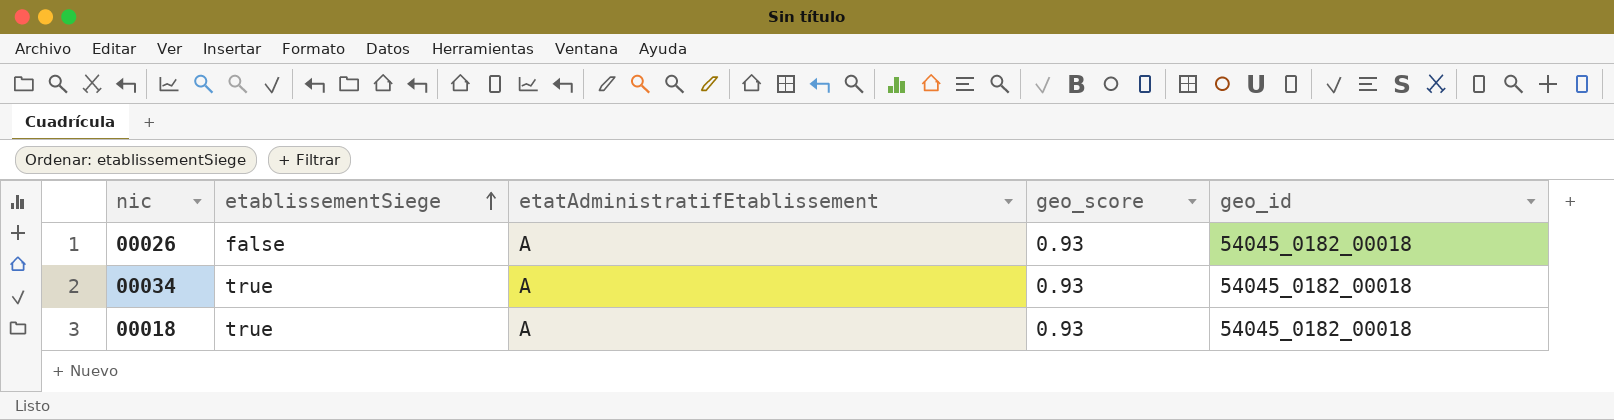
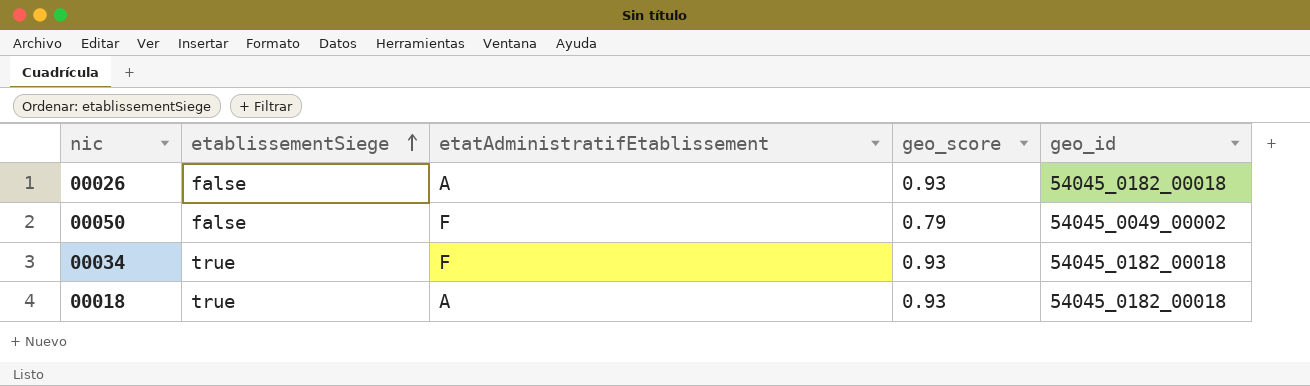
row 00050: none -> false | F | 0.79 | 54045_0049_00002
00034 | etatAdministratifEtablissement: A -> F

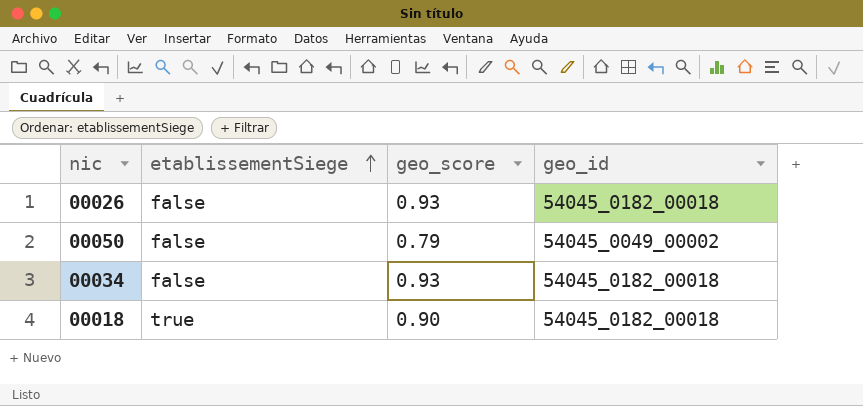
column etatAdministratifEtablissement | position: 3 -> none
00034 | etablissementSiege: true -> false
00018 | geo_score: 0.93 -> 0.90

